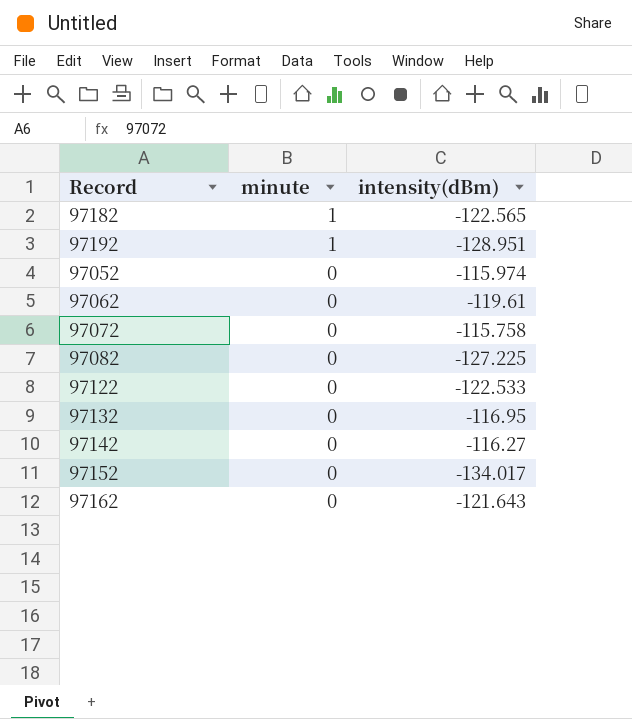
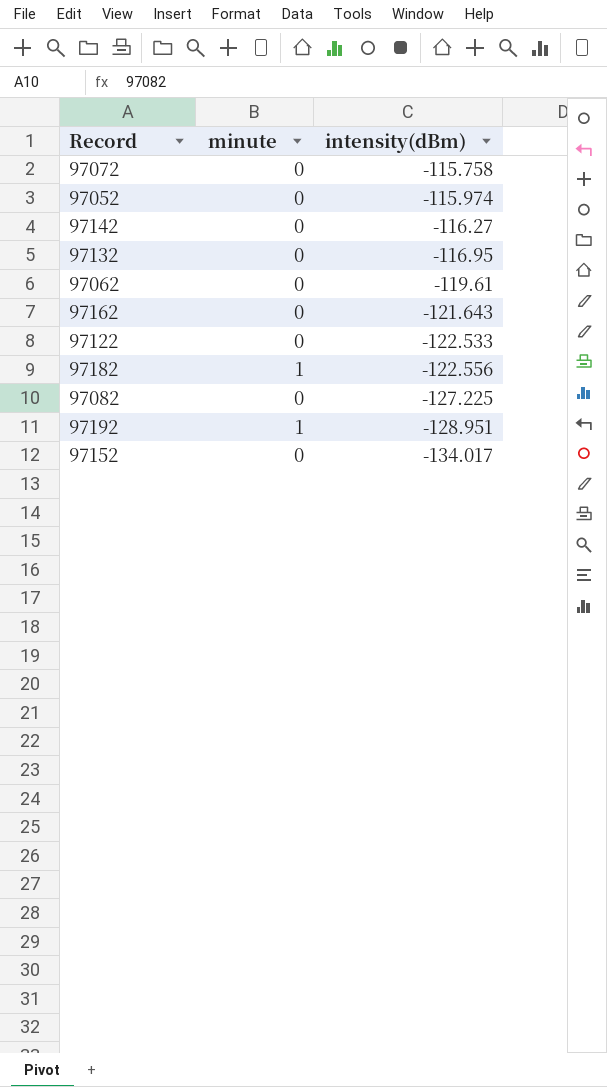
row order: minute descending -> intensity(dBm) descending
97182 | intensity(dBm): -122.565 -> -122.556

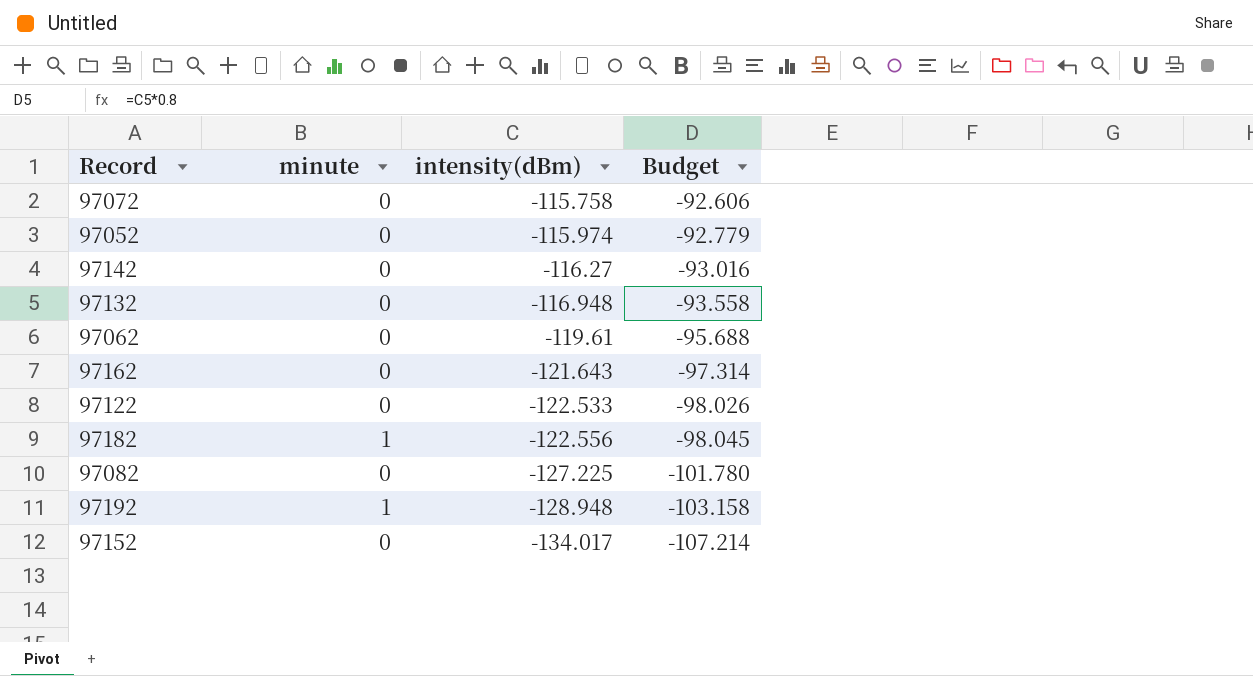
column Budget | formula: none -> [intensity(dBm)] * 0.8
97132 | intensity(dBm): -116.95 -> -116.948
97192 | intensity(dBm): -128.951 -> -128.948

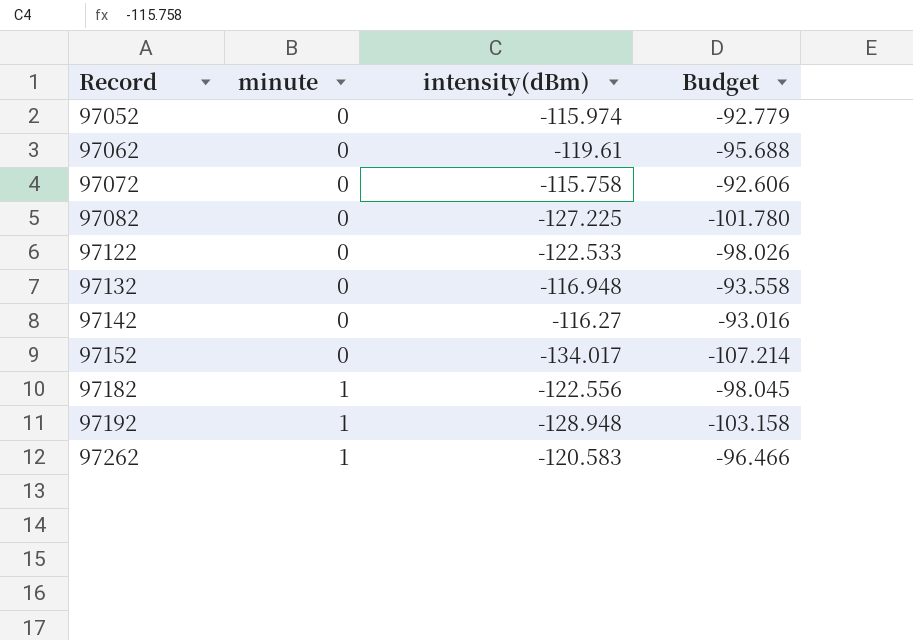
row order: intensity(dBm) descending -> Record ascending
row 97162: 0 | -121.643 | -97.314 -> none
row 97262: none -> 1 | -120.583 | -96.466

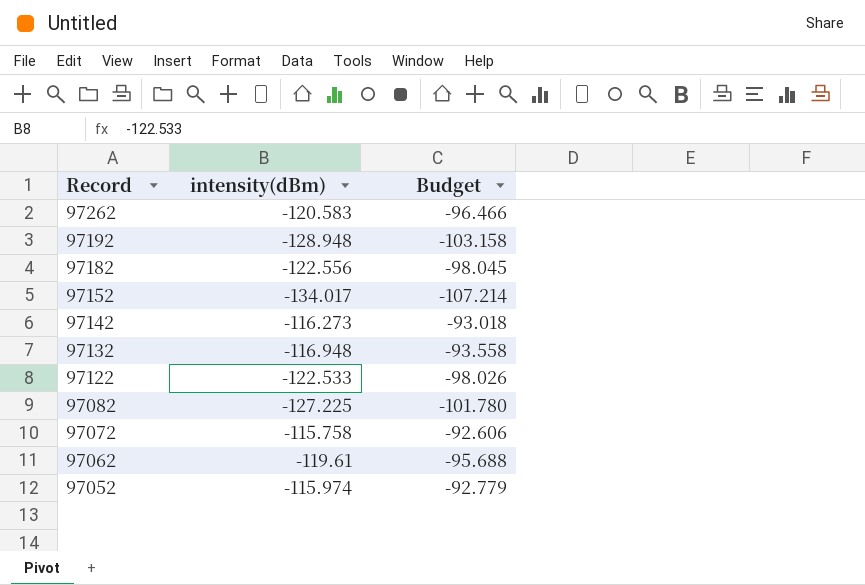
row order: Record ascending -> Record descending
column minute | position: 2 -> none
97142 | intensity(dBm): -116.27 -> -116.273
97142 | Budget: -93.016 -> -93.018

